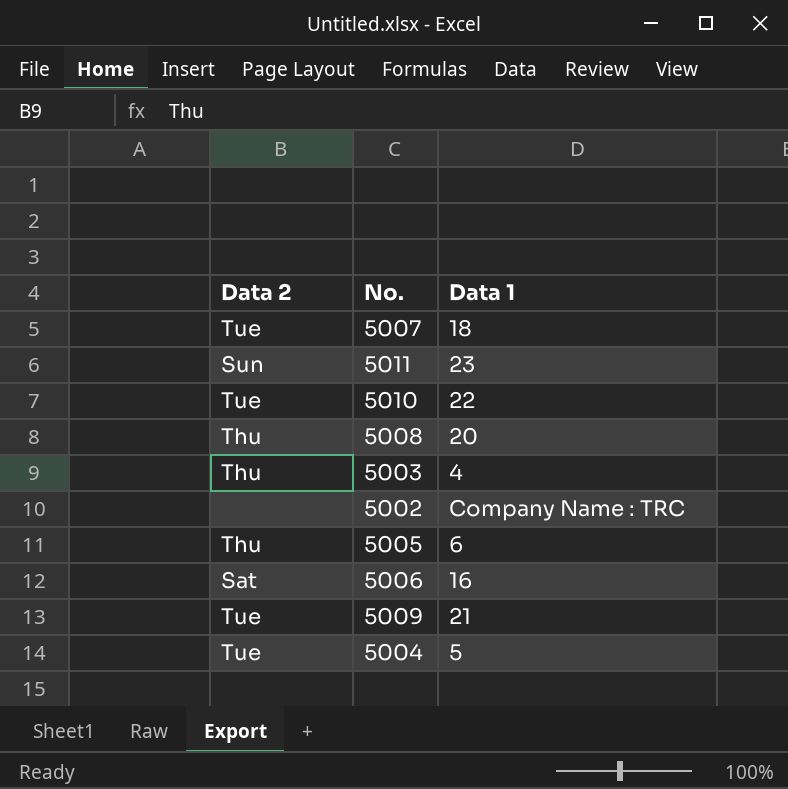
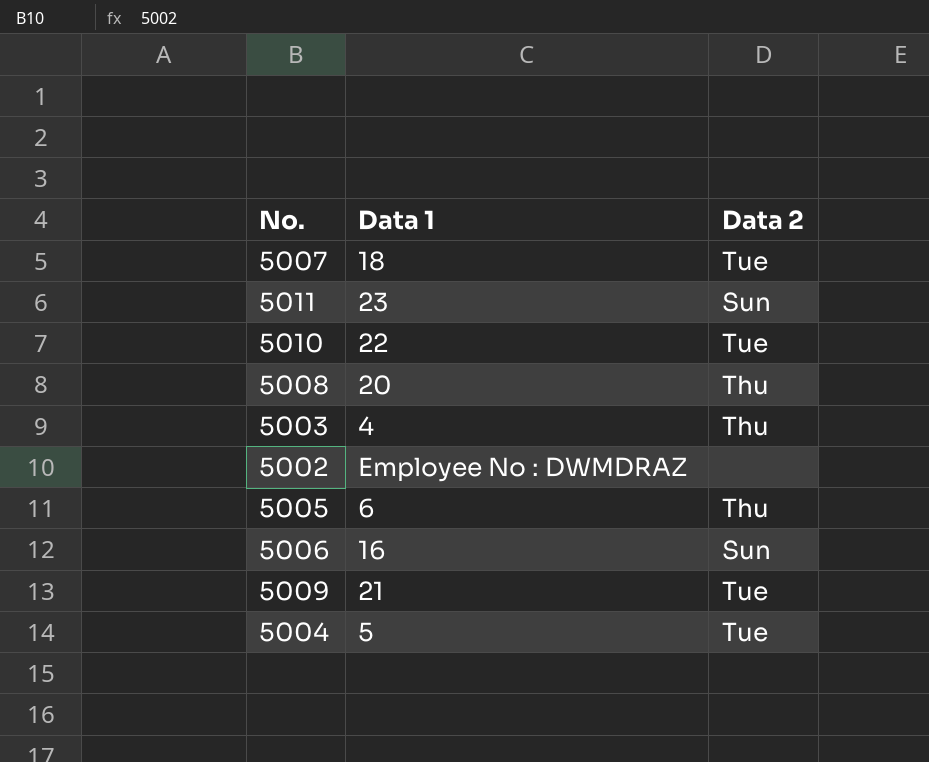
column Data 2 | position: 1 -> 3
5002 | Data 1: Company Name : TRC -> Employee No : DWMDRAZ
5006 | Data 2: Sat -> Sun

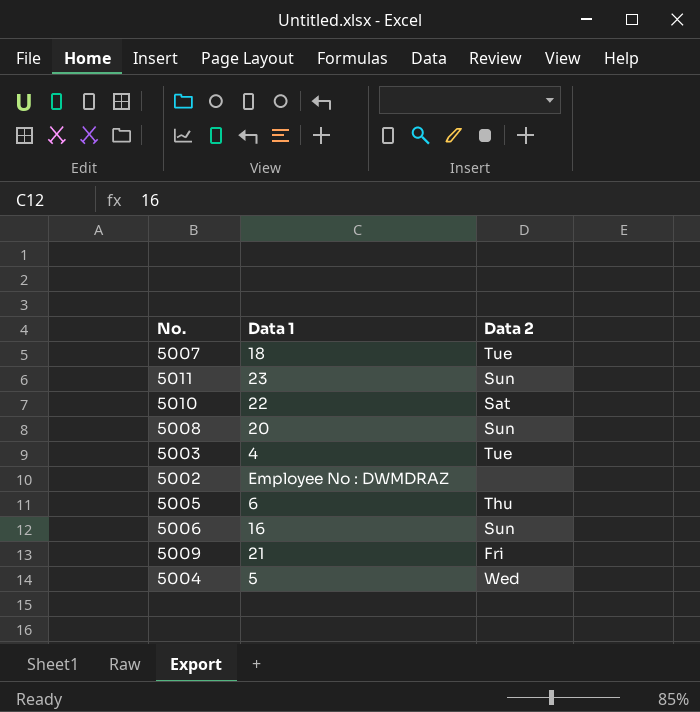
5010 | Data 2: Tue -> Sat
5008 | Data 2: Thu -> Sun
5003 | Data 2: Thu -> Tue
5009 | Data 2: Tue -> Fri
5004 | Data 2: Tue -> Wed

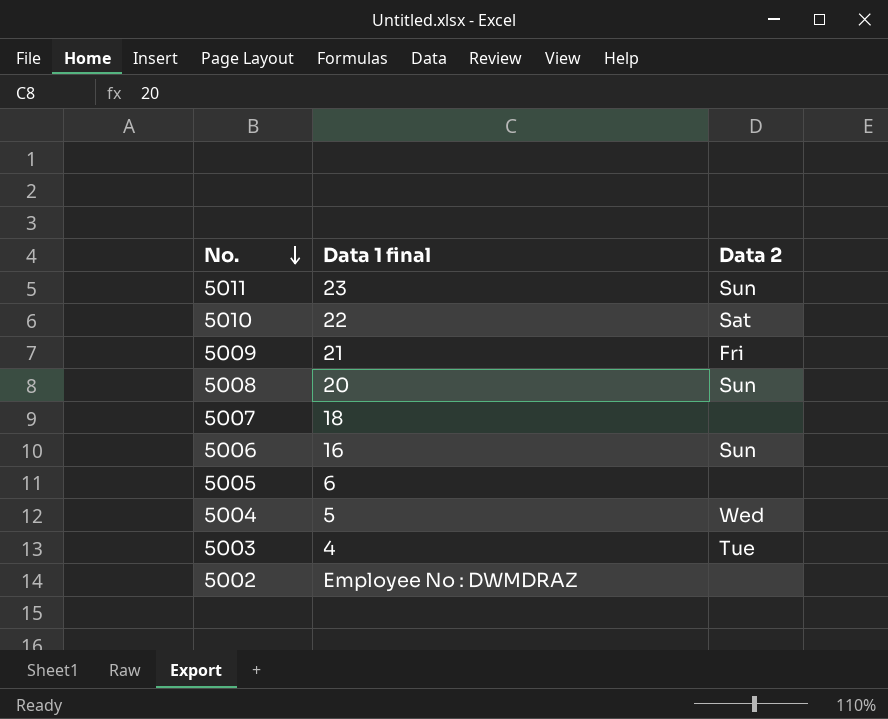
row order: none -> No. descending
column name: Data 1 -> Data 1 final
5007 | Data 2: Tue -> none
5005 | Data 2: Thu -> none

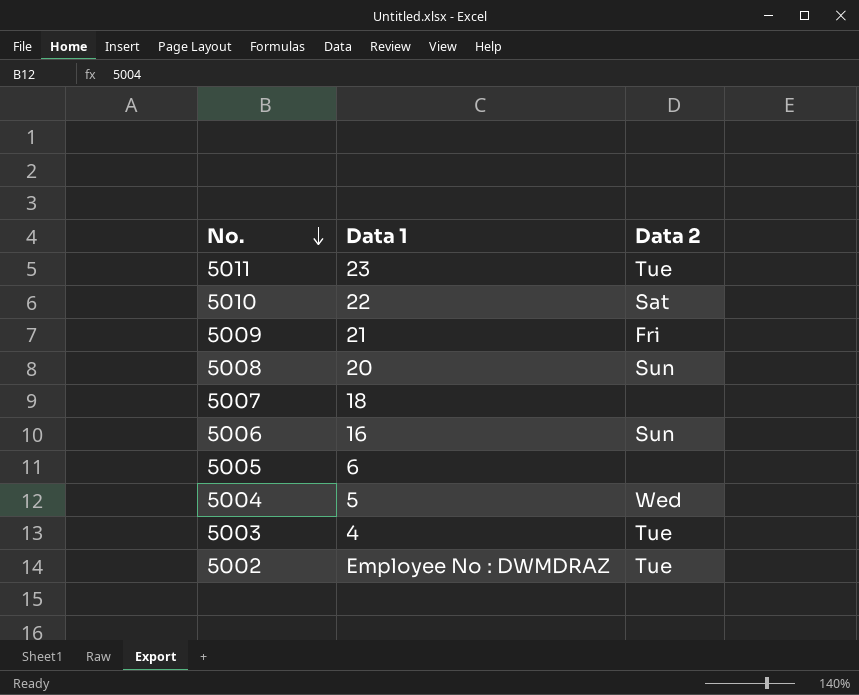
column name: Data 1 final -> Data 1
5011 | Data 2: Sun -> Tue
5002 | Data 2: none -> Tue

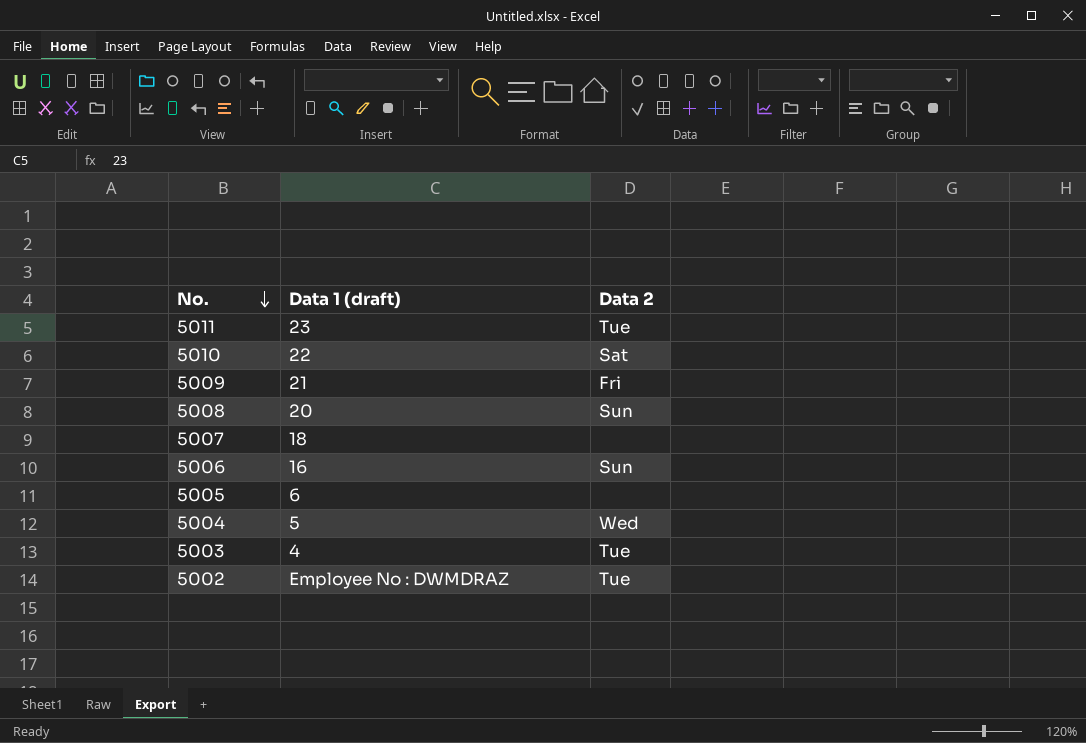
column name: Data 1 -> Data 1 (draft)

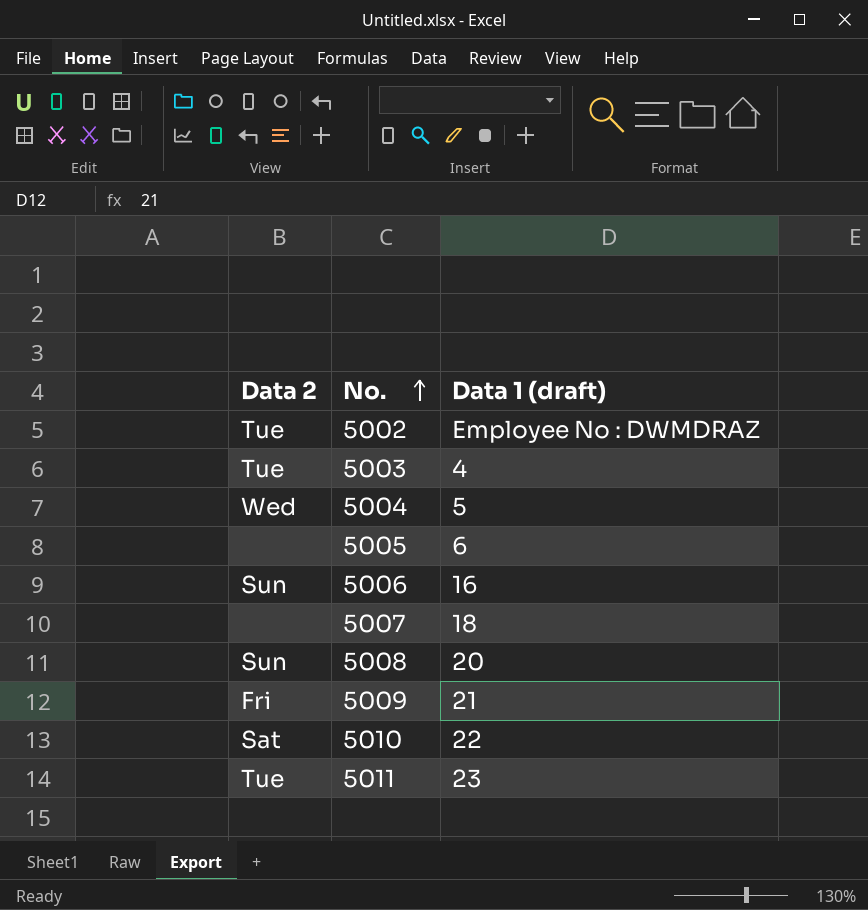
row order: No. descending -> No. ascending
column Data 2 | position: 3 -> 1

